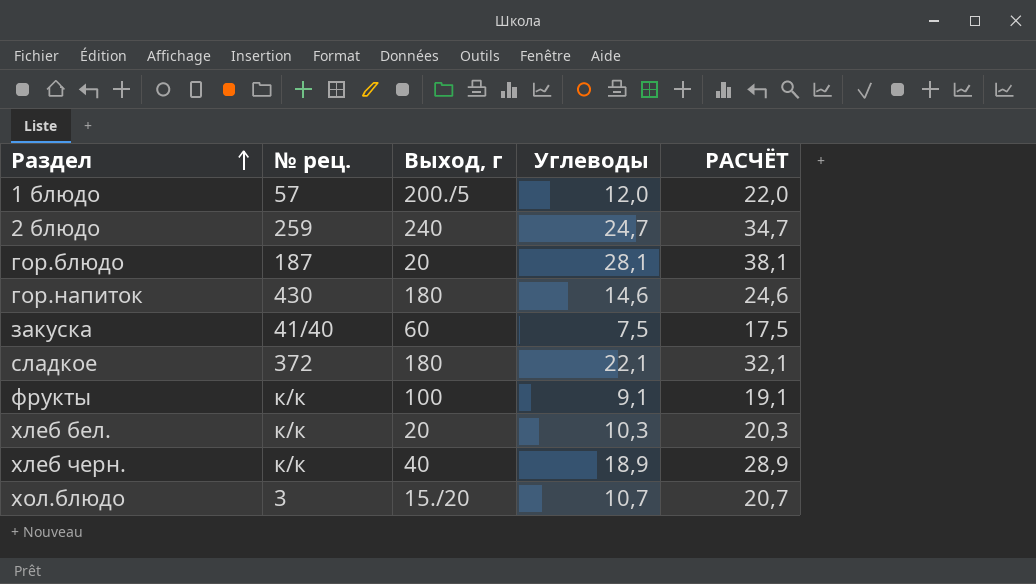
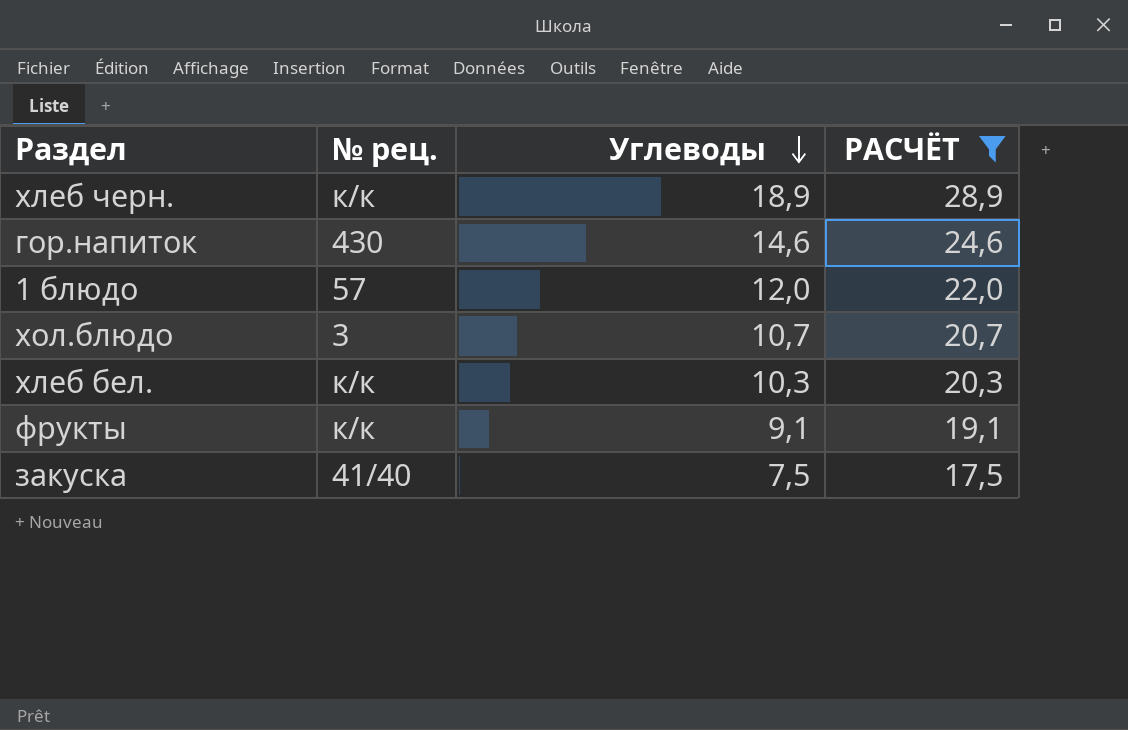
filter: none -> РАСЧЁТ <= 28,9
row order: Раздел ascending -> Углеводы descending
column Выход, г | position: 3 -> none

